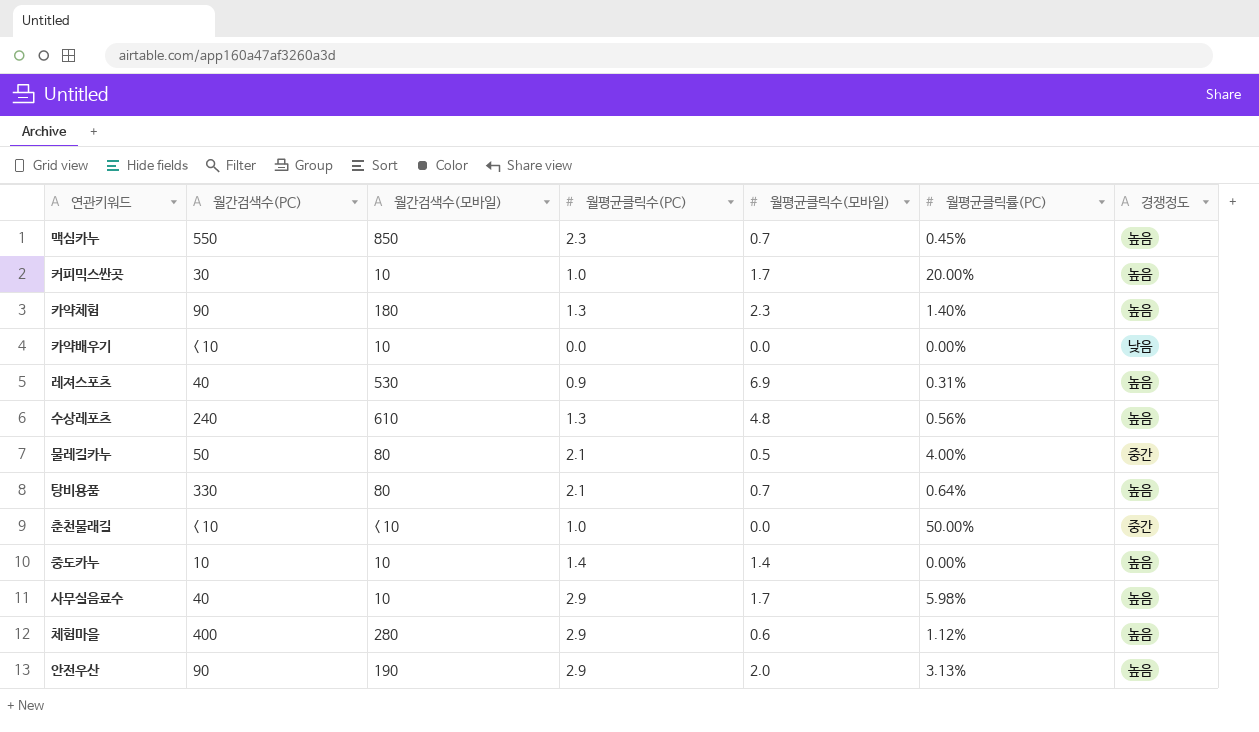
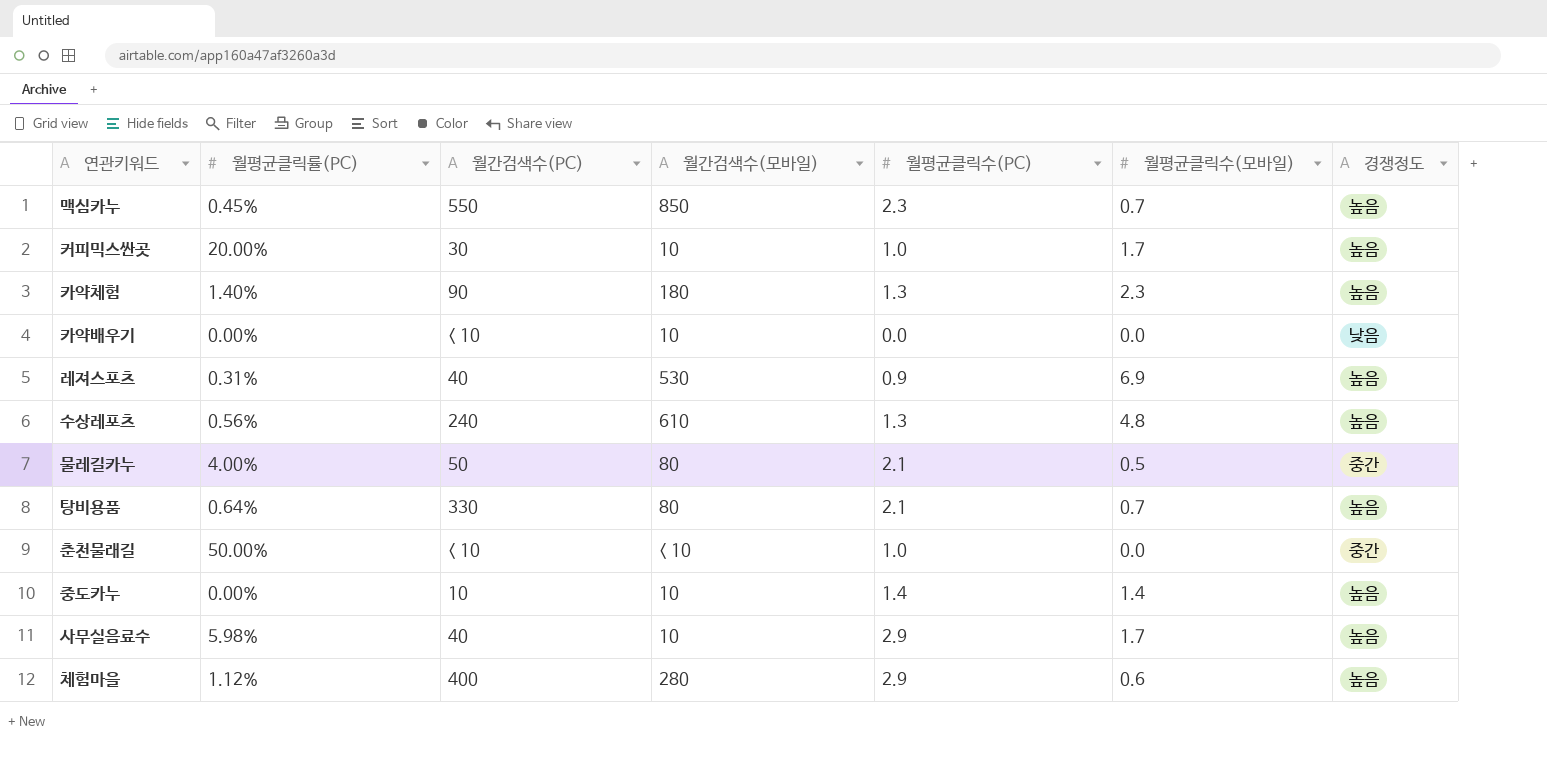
column 월평균클릭률(PC) | position: 6 -> 2
row 안전우산: 90 | 190 | 2.9 | 2.0 | 3.13% | 높음 -> none

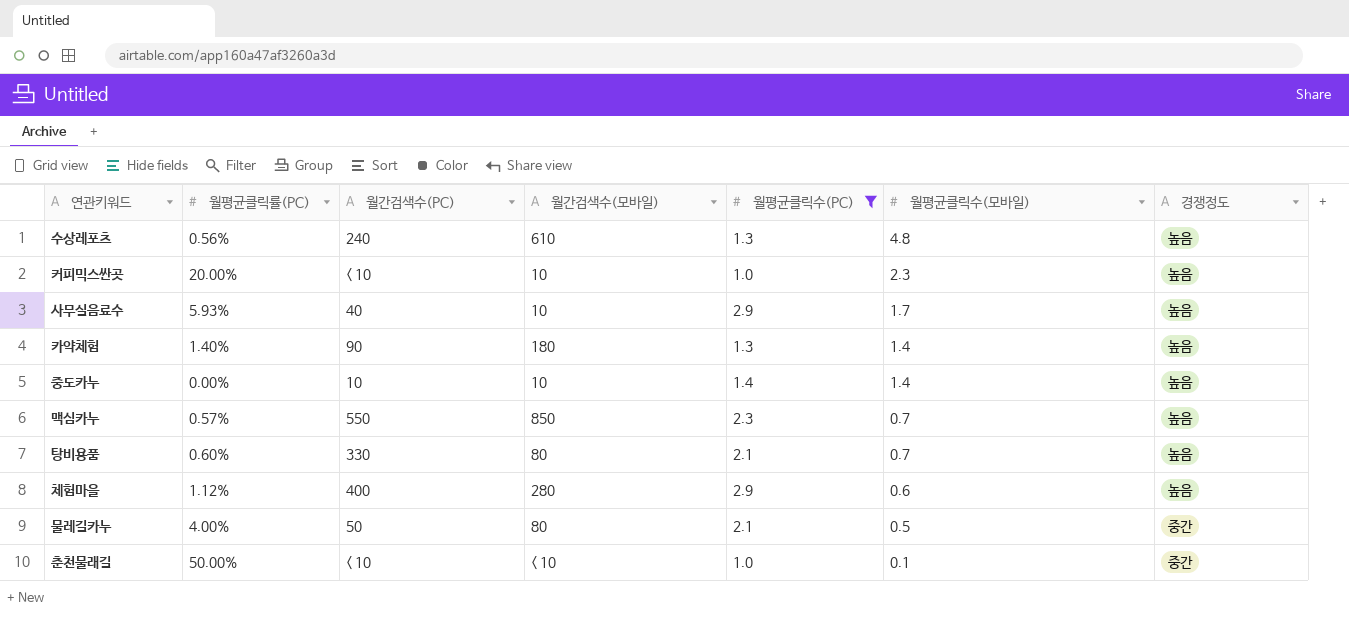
filter: none -> 월평균클릭수(PC) >= 1.0
row order: none -> 월평균클릭수(모바일) descending
커피믹스싼곳 | 월간검색수(PC): 30 -> < 10
커피믹스싼곳 | 월평균클릭수(모바일): 1.7 -> 2.3
사무실음료수 | 월평균클릭률(PC): 5.98% -> 5.93%
카약체험 | 월평균클릭수(모바일): 2.3 -> 1.4
맥심카누 | 월평균클릭률(PC): 0.45% -> 0.57%
탕비용품 | 월평균클릭률(PC): 0.64% -> 0.60%
춘천물래길 | 월평균클릭수(모바일): 0.0 -> 0.1

